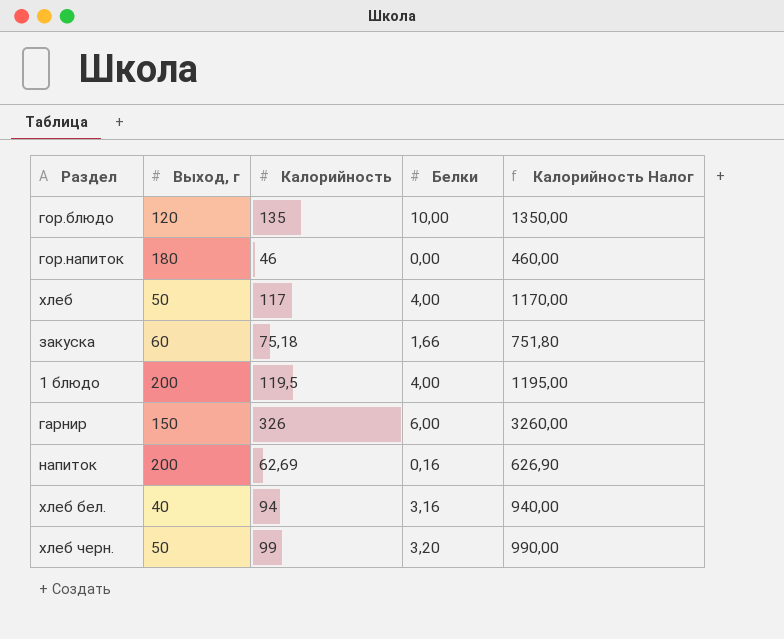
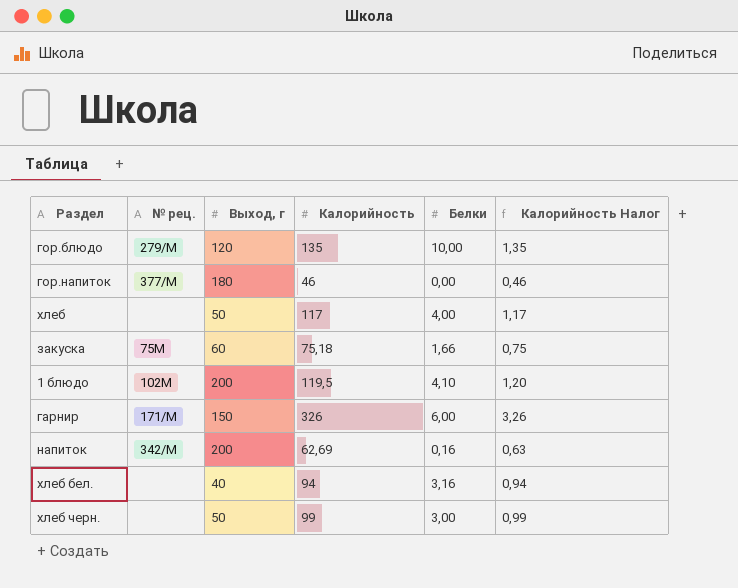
column № рец. | position: none -> 2
column Калорийность Налог | formula: [Калорийность] * 10 -> [Калорийность] * 0,01
1 блюдо | Белки: 4,00 -> 4,10
хлеб черн. | Белки: 3,20 -> 3,00

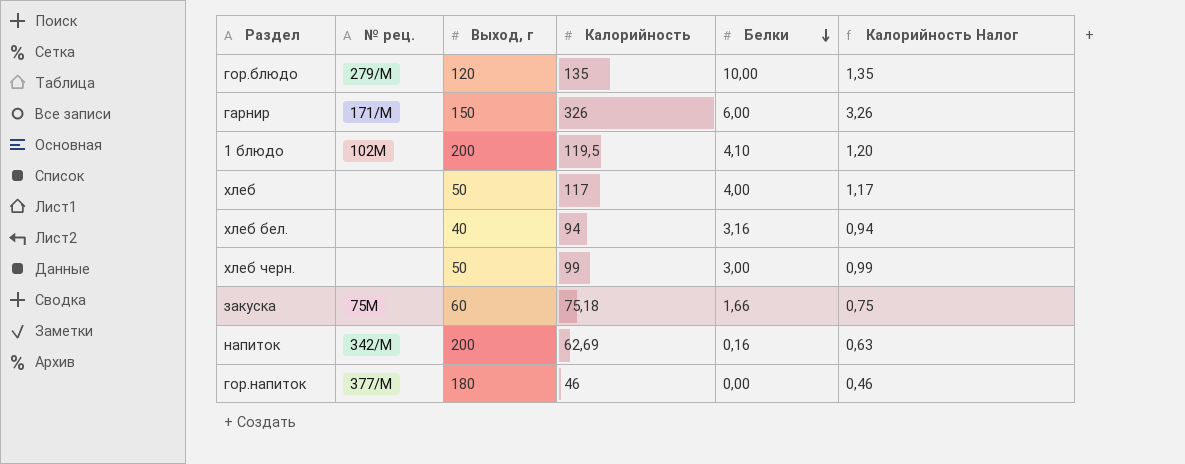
row order: none -> Белки descending

